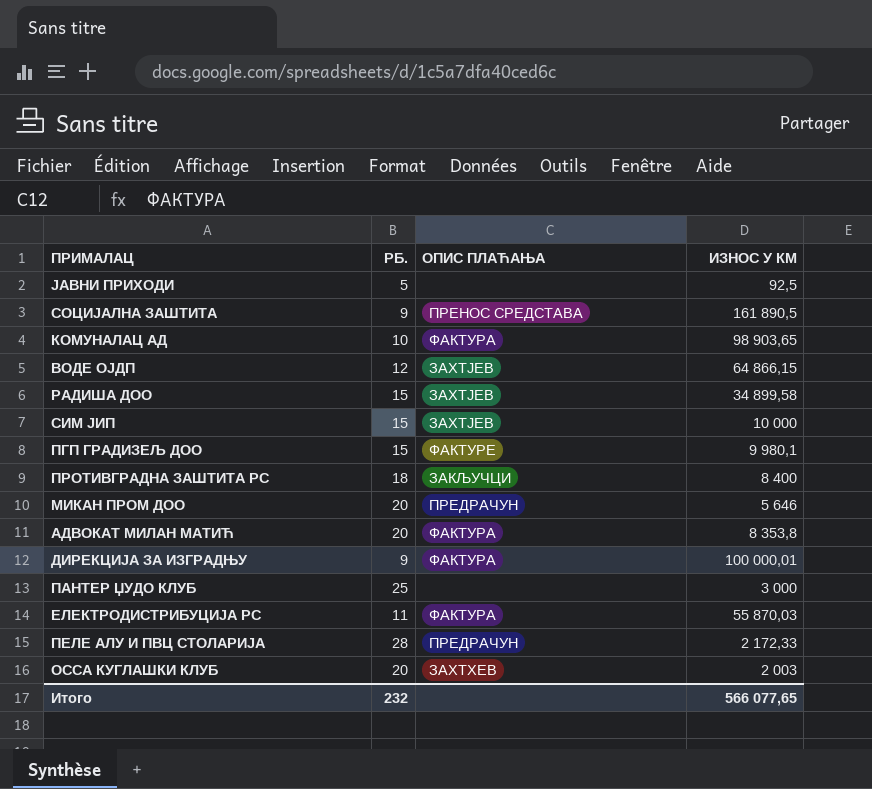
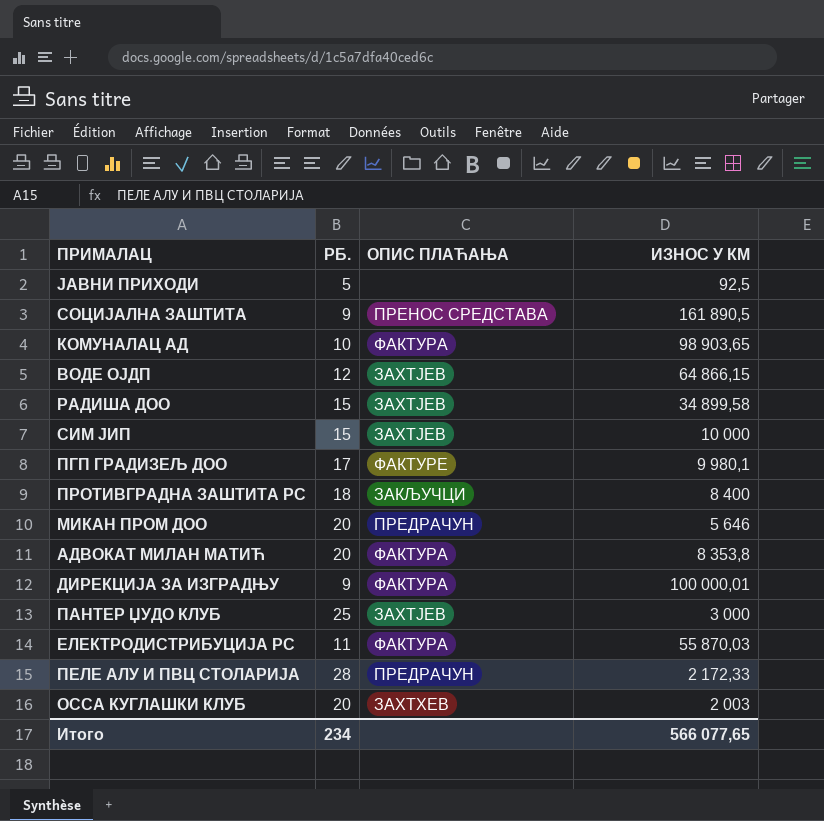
ПГП ГРАДИЗЕЉ ДОО | РБ.: 15 -> 17
ПАНТЕР ЏУДО КЛУБ | ОПИС ПЛАЋАЊА: none -> ЗАХТЈЕВ
Итого | РБ.: 232 -> 234

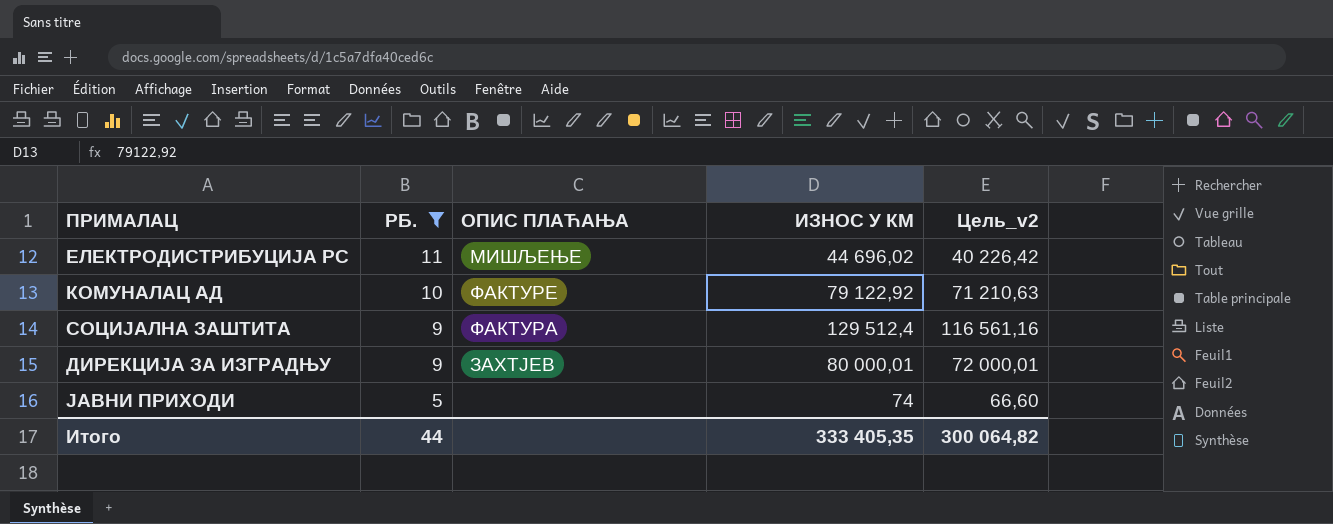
filter: none -> РБ. <= 11
row order: none -> РБ. descending
column Цель_v2 | formula: none -> [ИЗНОС У КМ] * 0,9
ЕЛЕКТРОДИСТРИБУЦИЈА РС | ОПИС ПЛАЋАЊА: ФАКТУРА -> МИШЉЕЊЕ
ЕЛЕКТРОДИСТРИБУЦИЈА РС | ИЗНОС У КМ: 55 870,03 -> 44 696,02
КОМУНАЛАЦ АД | ОПИС ПЛАЋАЊА: ФАКТУРА -> ФАКТУРЕ
КОМУНАЛАЦ АД | ИЗНОС У КМ: 98 903,65 -> 79 122,92
СОЦИЈАЛНА ЗАШТИТА | ОПИС ПЛАЋАЊА: ПРЕНОС СРЕДСТАВА -> ФАКТУРА
СОЦИЈАЛНА ЗАШТИТА | ИЗНОС У КМ: 161 890,5 -> 129 512,4
ДИРЕКЦИЈА ЗА ИЗГРАДЊУ | ОПИС ПЛАЋАЊА: ФАКТУРА -> ЗАХТЈЕВ
ДИРЕКЦИЈА ЗА ИЗГРАДЊУ | ИЗНОС У КМ: 100 000,01 -> 80 000,01
ЈАВНИ ПРИХОДИ | ИЗНОС У КМ: 92,5 -> 74
Итого | РБ.: 234 -> 44
Итого | ИЗНОС У КМ: 566 077,65 -> 333 405,35

